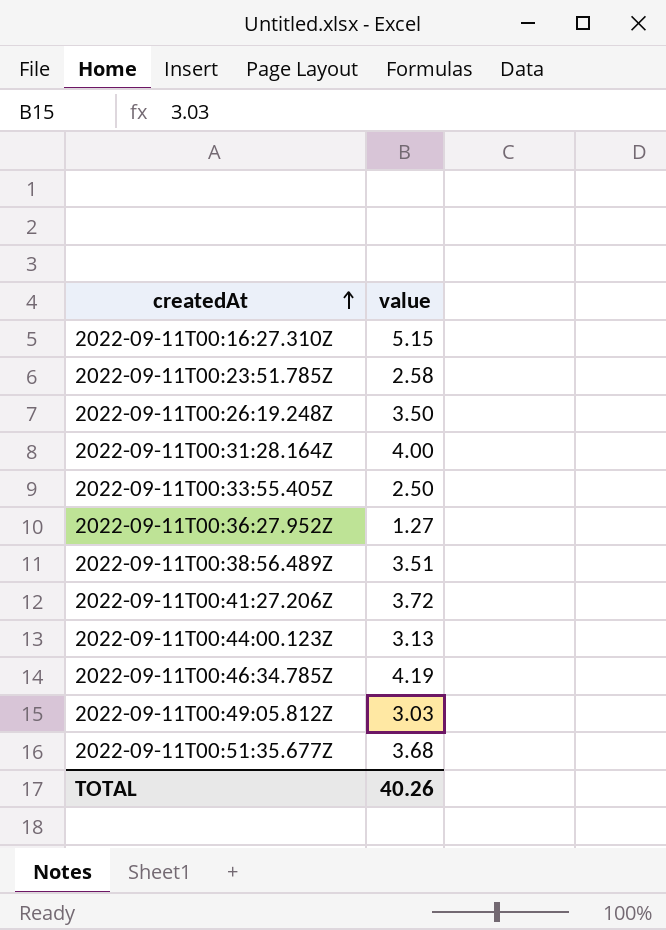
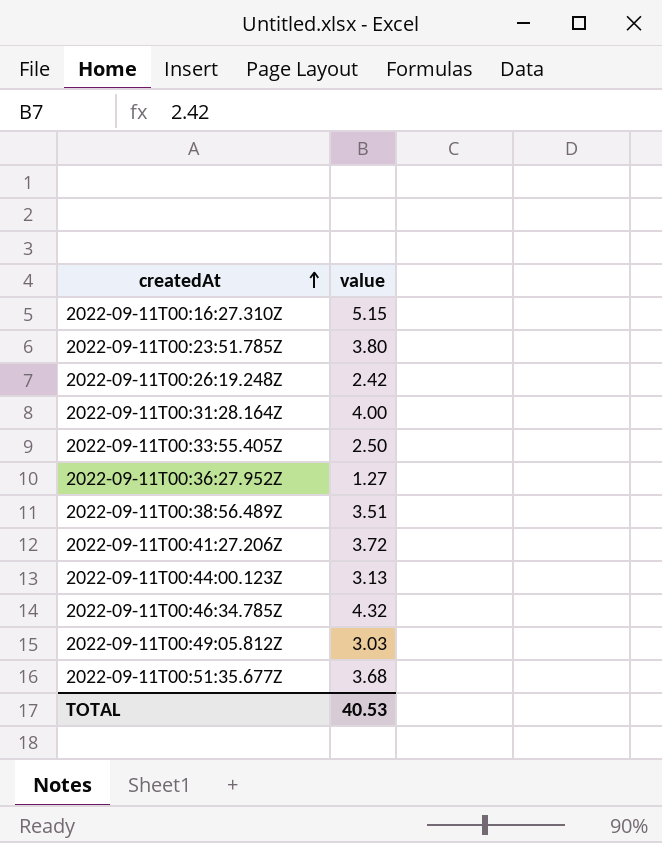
2022-09-11T00:23:51.785Z | value: 2.58 -> 3.80
2022-09-11T00:26:19.248Z | value: 3.50 -> 2.42
2022-09-11T00:46:34.785Z | value: 4.19 -> 4.32
TOTAL | value: 40.26 -> 40.53

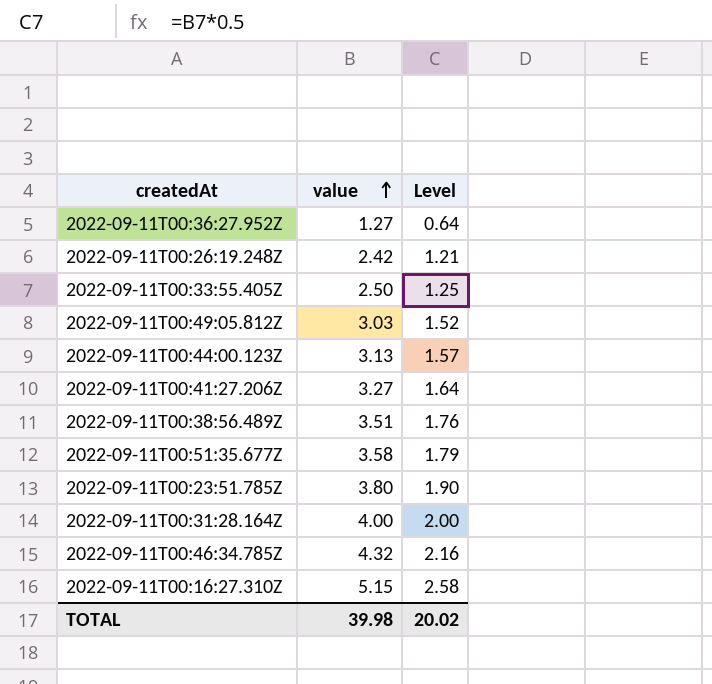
row order: createdAt ascending -> value ascending
column Level | formula: none -> [value] * 0.5
2022-09-11T00:41:27.206Z | value: 3.72 -> 3.27
2022-09-11T00:51:35.677Z | value: 3.68 -> 3.58
TOTAL | value: 40.53 -> 39.98

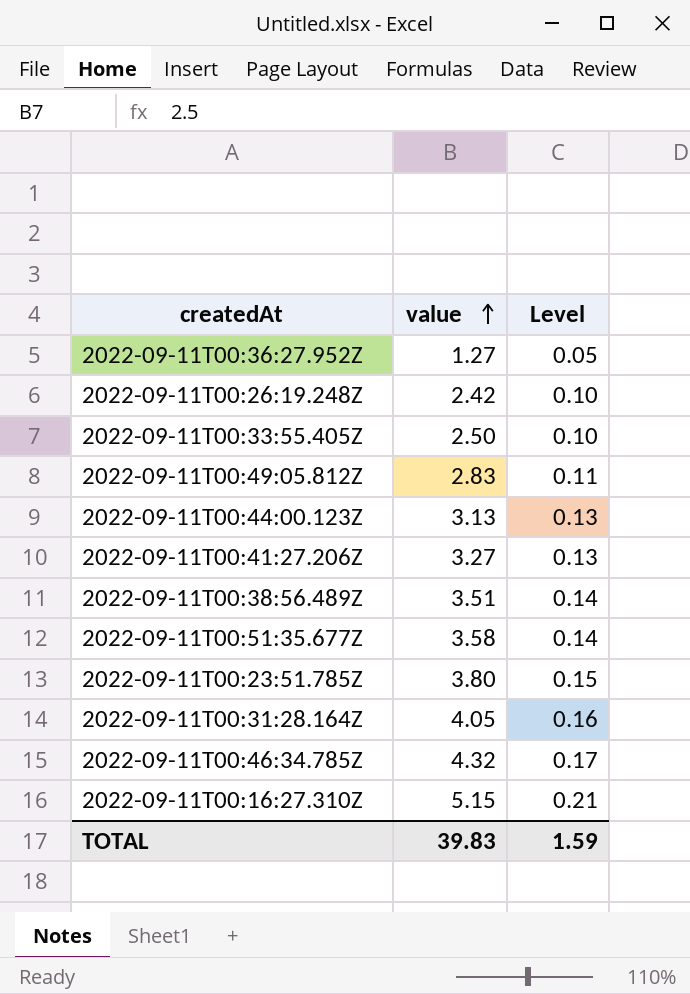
column Level | formula: [value] * 0.5 -> [value] * 0.04
2022-09-11T00:49:05.812Z | value: 3.03 -> 2.83
2022-09-11T00:31:28.164Z | value: 4.00 -> 4.05
TOTAL | value: 39.98 -> 39.83
TOTAL | Level: 20.02 -> 1.59

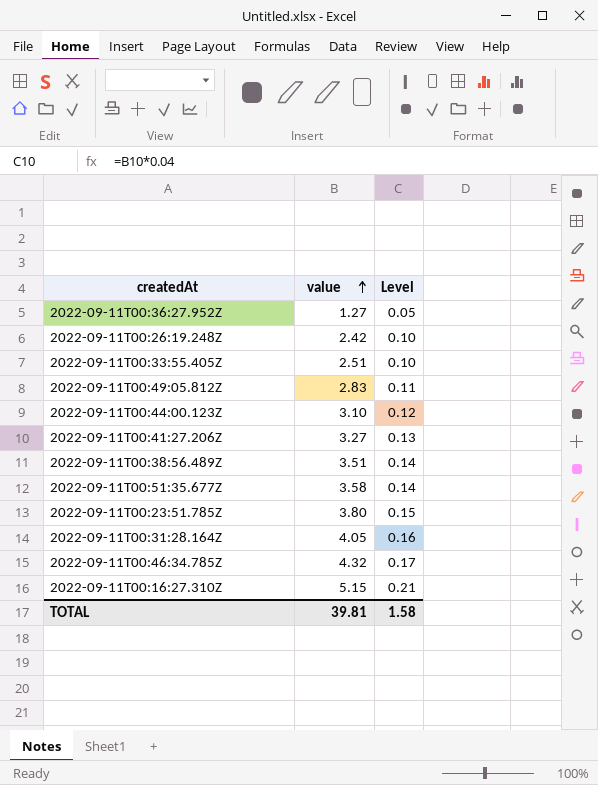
2022-09-11T00:33:55.405Z | value: 2.50 -> 2.51
2022-09-11T00:44:00.123Z | value: 3.13 -> 3.10
2022-09-11T00:44:00.123Z | Level: 0.13 -> 0.12
TOTAL | value: 39.83 -> 39.81
TOTAL | Level: 1.59 -> 1.58

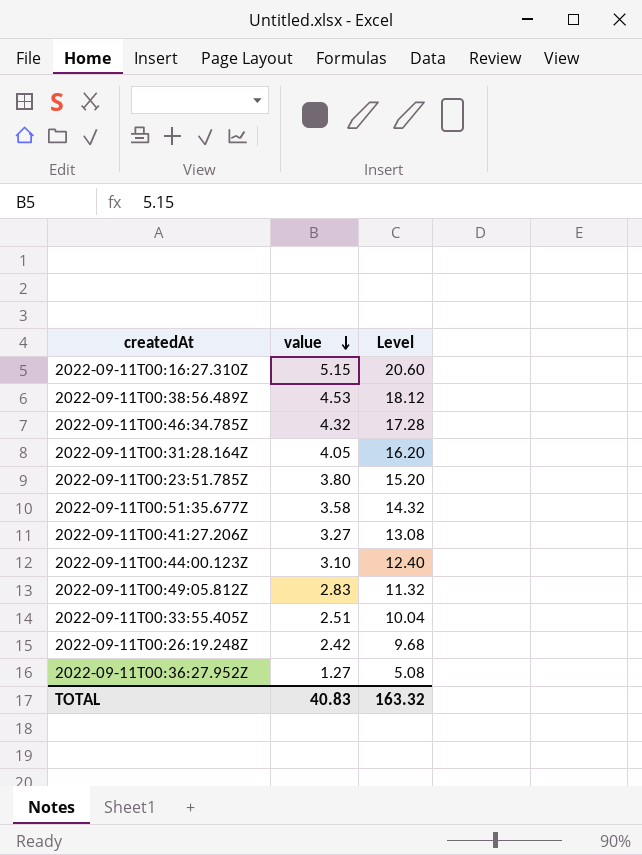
row order: value ascending -> value descending
column Level | formula: [value] * 0.04 -> [value] * 4
2022-09-11T00:38:56.489Z | value: 3.51 -> 4.53
TOTAL | value: 39.81 -> 40.83
TOTAL | Level: 1.58 -> 163.32

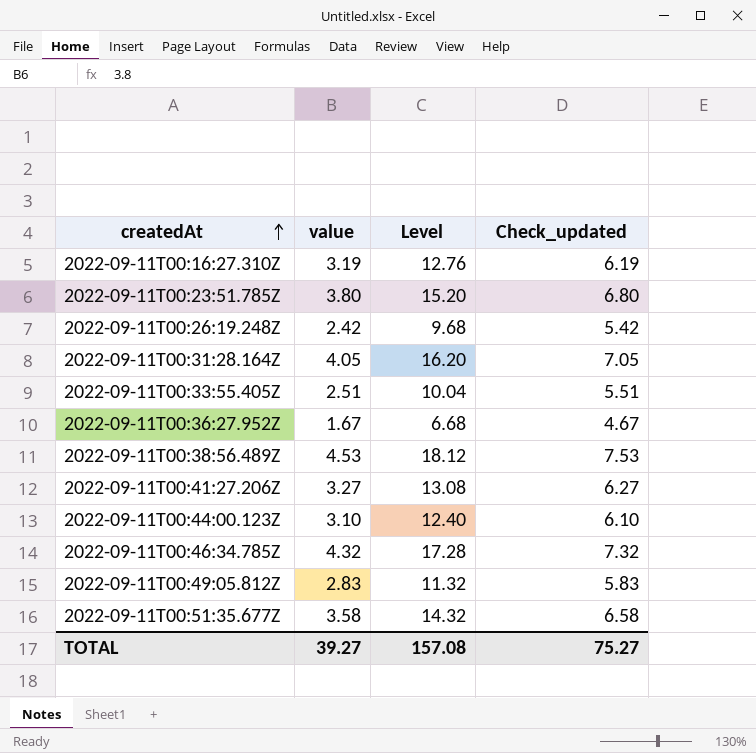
row order: value descending -> createdAt ascending
column Check_updated | formula: none -> [value] + 3
2022-09-11T00:16:27.310Z | value: 5.15 -> 3.19
2022-09-11T00:16:27.310Z | Level: 20.60 -> 12.76
2022-09-11T00:36:27.952Z | value: 1.27 -> 1.67
2022-09-11T00:36:27.952Z | Level: 5.08 -> 6.68
TOTAL | value: 40.83 -> 39.27
TOTAL | Level: 163.32 -> 157.08

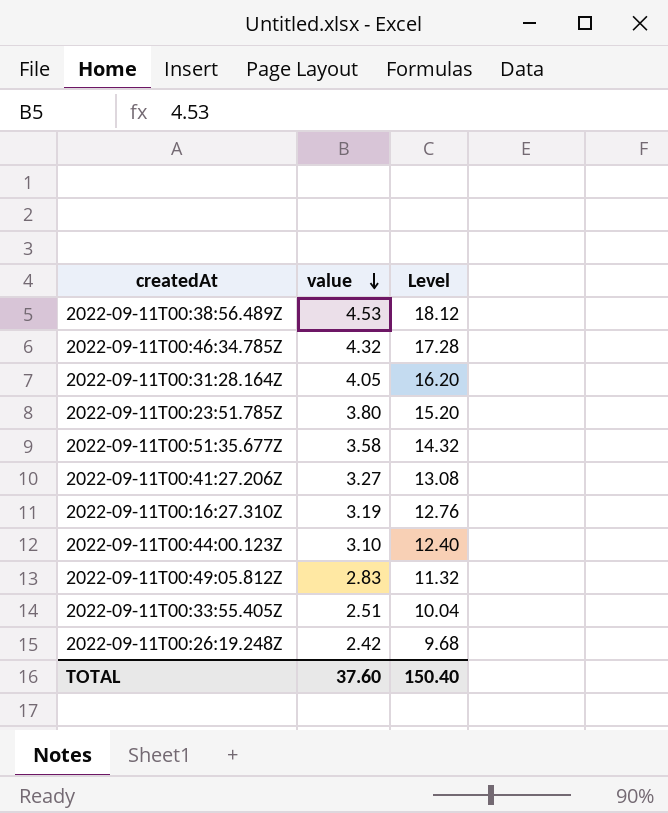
row order: createdAt ascending -> value descending
column Check_updated | formula: [value] + 3 -> none
row 2022-09-11T00:36:27.952Z: 1.67 | 6.68 | 4.67 -> none
TOTAL | value: 39.27 -> 37.60
TOTAL | Level: 157.08 -> 150.40

